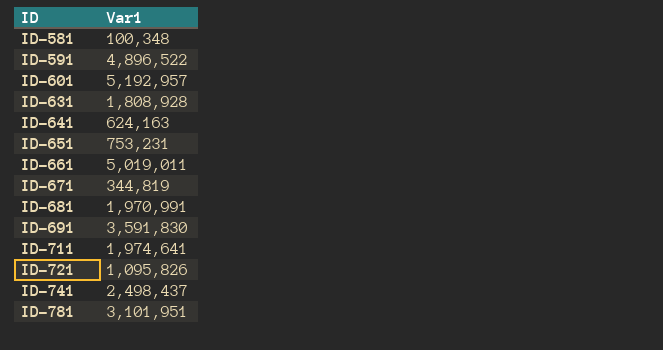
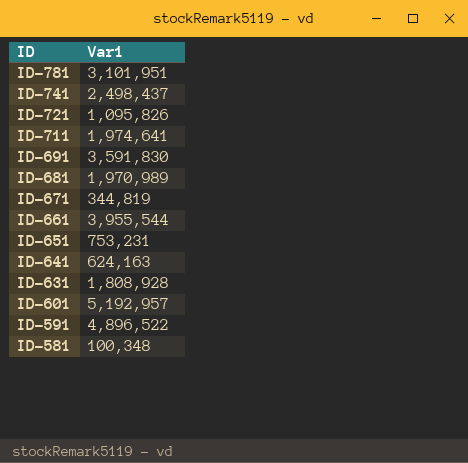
row order: ID ascending -> ID descending
ID-681 | Var1: 1,970,991 -> 1,970,989
ID-661 | Var1: 5,019,011 -> 3,955,544

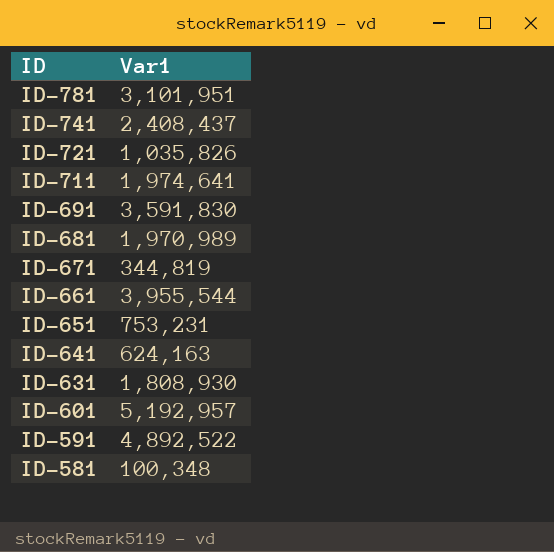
ID-741 | Var1: 2,498,437 -> 2,408,437
ID-721 | Var1: 1,095,826 -> 1,035,826
ID-631 | Var1: 1,808,928 -> 1,808,930
ID-591 | Var1: 4,896,522 -> 4,892,522

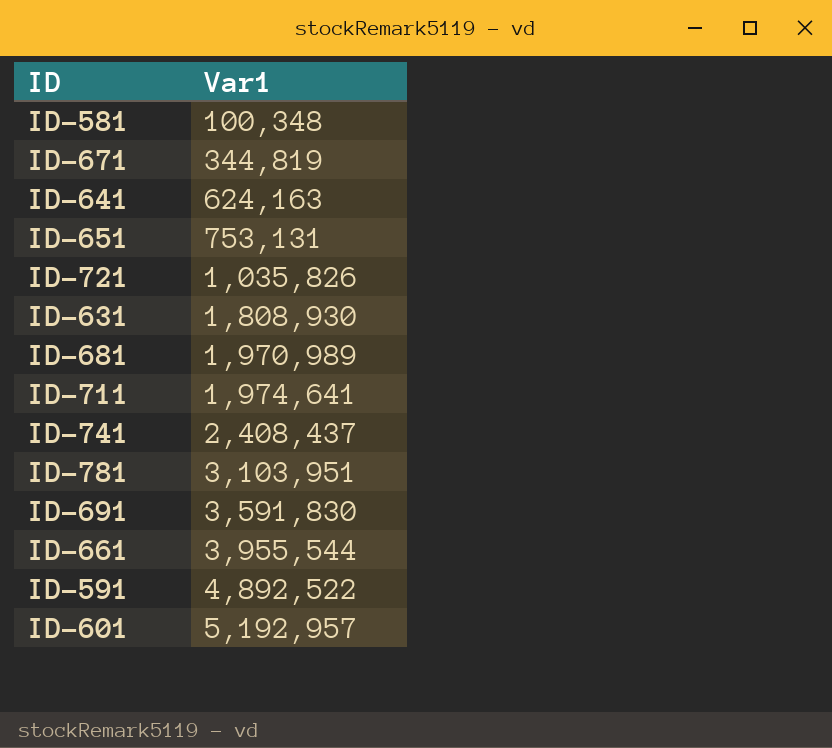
row order: ID descending -> Var1 ascending
ID-651 | Var1: 753,231 -> 753,131
ID-781 | Var1: 3,101,951 -> 3,103,951

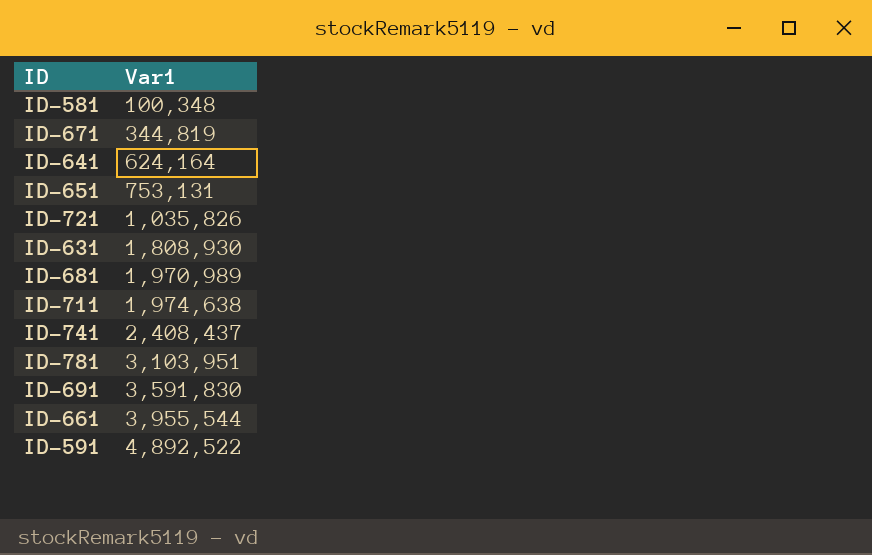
row ID-601: 5,192,957 -> none
ID-641 | Var1: 624,163 -> 624,164
ID-711 | Var1: 1,974,641 -> 1,974,638

